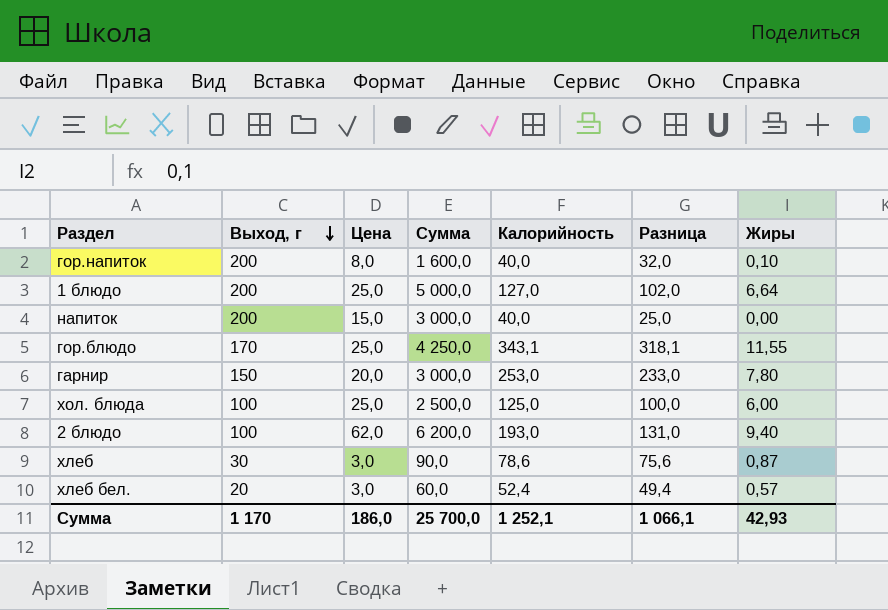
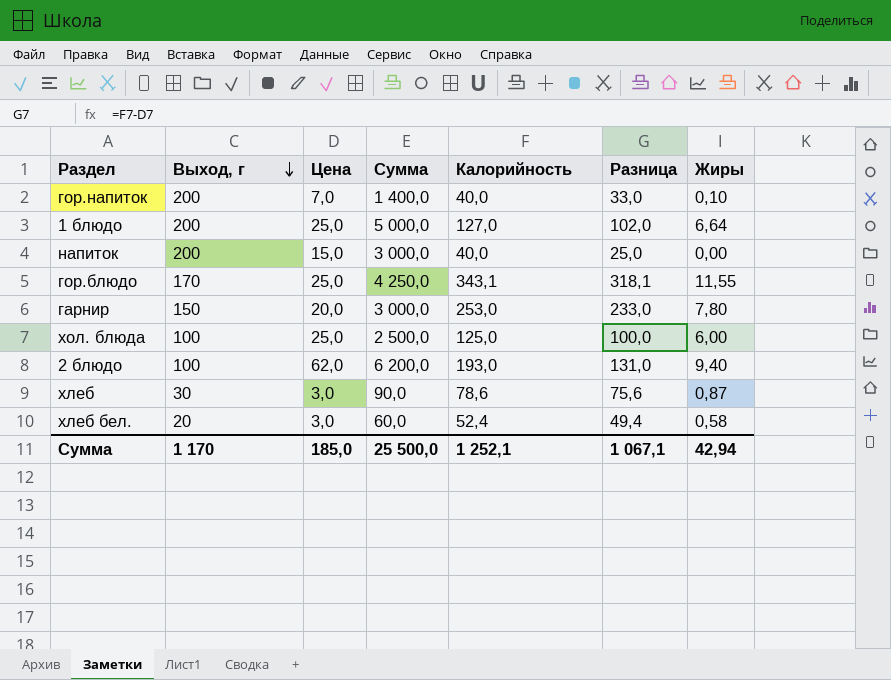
гор.напиток | Цена: 8,0 -> 7,0
гор.напиток | Сумма: 1 600,0 -> 1 400,0
гор.напиток | Разница: 32,0 -> 33,0
хлеб бел. | Жиры: 0,57 -> 0,58
Сумма | Цена: 186,0 -> 185,0
Сумма | Сумма: 25 700,0 -> 25 500,0
Сумма | Разница: 1 066,1 -> 1 067,1
Сумма | Жиры: 42,93 -> 42,94

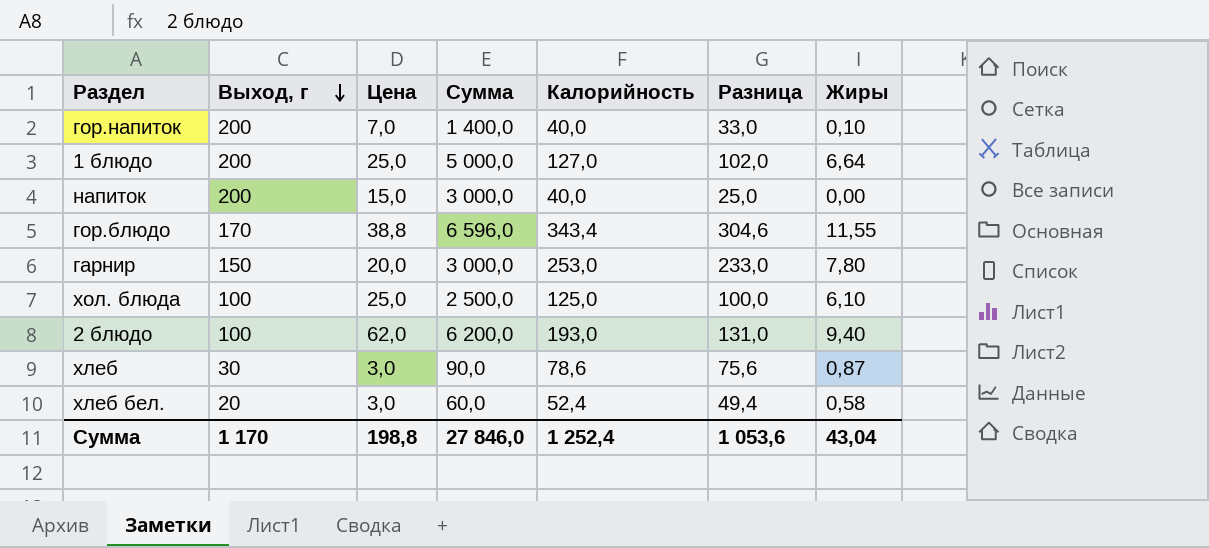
гор.блюдо | Цена: 25,0 -> 38,8
гор.блюдо | Сумма: 4 250,0 -> 6 596,0
гор.блюдо | Калорийность: 343,1 -> 343,4
гор.блюдо | Разница: 318,1 -> 304,6
хол. блюда | Жиры: 6,00 -> 6,10
Сумма | Цена: 185,0 -> 198,8
Сумма | Сумма: 25 500,0 -> 27 846,0
Сумма | Калорийность: 1 252,1 -> 1 252,4
Сумма | Разница: 1 067,1 -> 1 053,6
Сумма | Жиры: 42,94 -> 43,04

